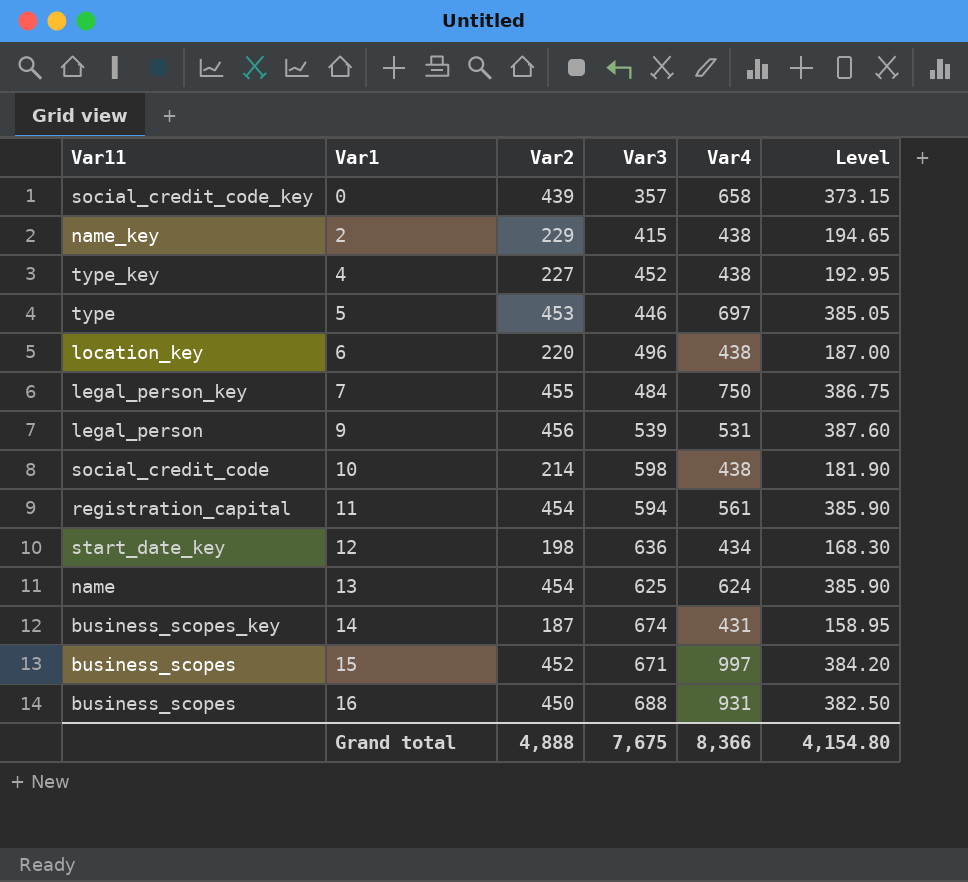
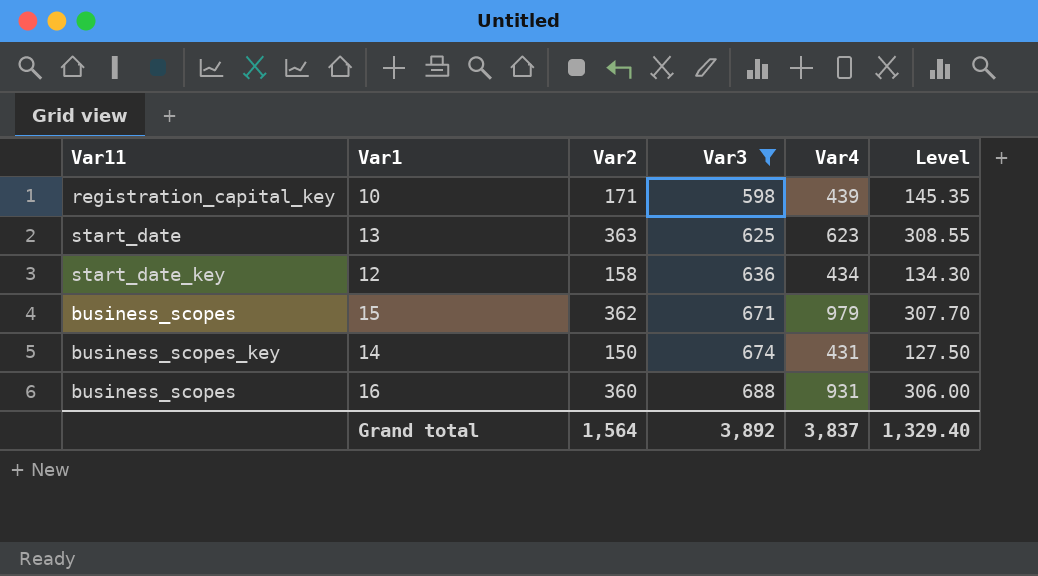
filter: none -> Var3 >= 598
row order: Var1 ascending -> Var3 ascending
10 | Var11: social_credit_code -> registration_capital_key
10 | Var2: 214 -> 171
10 | Var4: 438 -> 439
10 | Level: 181.90 -> 145.35
13 | Var11: name -> start_date
13 | Var2: 454 -> 363
13 | Var4: 624 -> 623
13 | Level: 385.90 -> 308.55
12 | Var2: 198 -> 158
12 | Level: 168.30 -> 134.30
15 | Var2: 452 -> 362
15 | Var4: 997 -> 979
15 | Level: 384.20 -> 307.70
14 | Var2: 187 -> 150
14 | Level: 158.95 -> 127.50
16 | Var2: 450 -> 360
16 | Level: 382.50 -> 306.00
Grand total | Var2: 4,888 -> 1,564
Grand total | Var3: 7,675 -> 3,892
Grand total | Var4: 8,366 -> 3,837
Grand total | Level: 4,154.80 -> 1,329.40

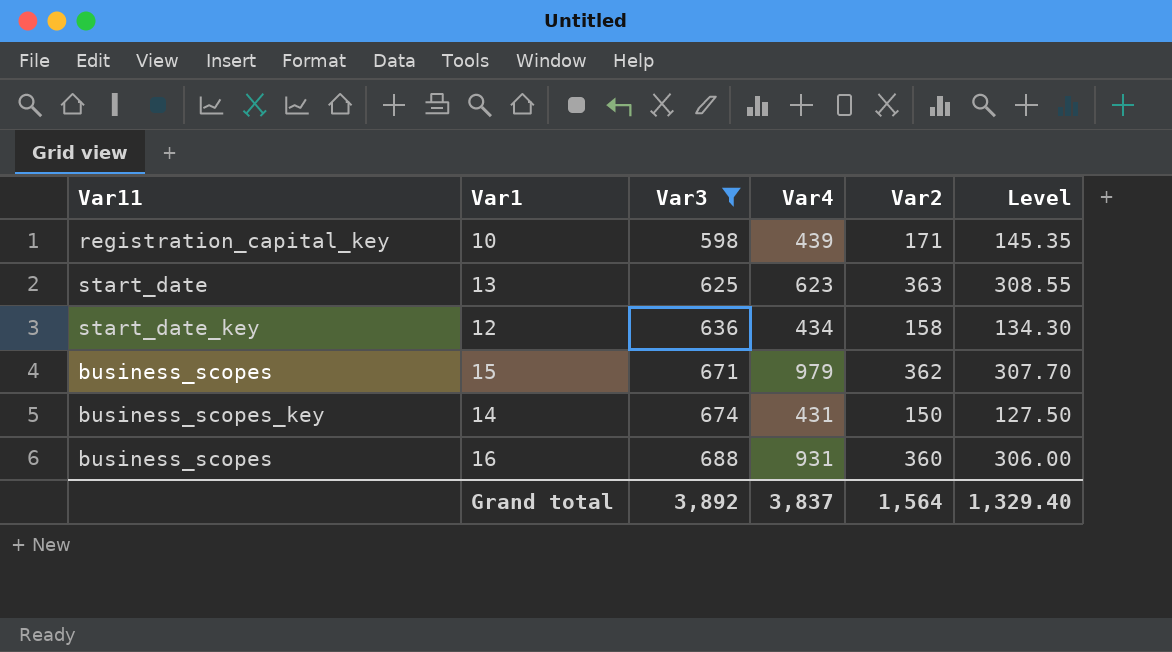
column Var2 | position: 3 -> 5

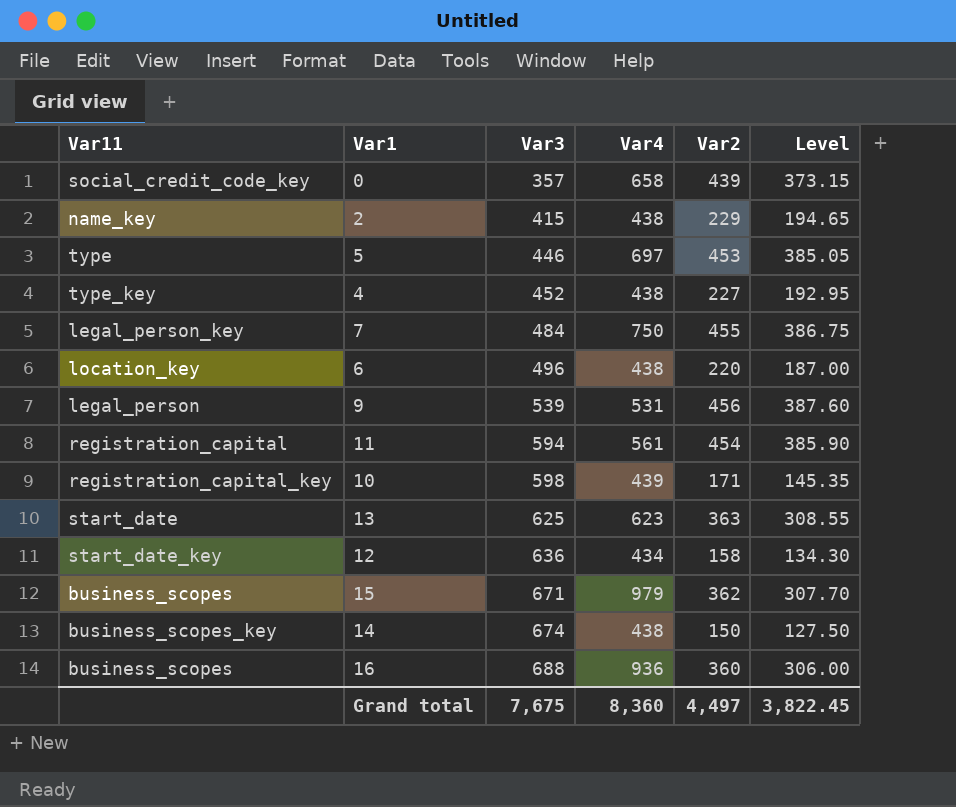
filter: Var3 >= 598 -> none
14 | Var4: 431 -> 438
16 | Var4: 931 -> 936
Grand total | Var3: 3,892 -> 7,675
Grand total | Var4: 3,837 -> 8,360
Grand total | Var2: 1,564 -> 4,497
Grand total | Level: 1,329.40 -> 3,822.45

